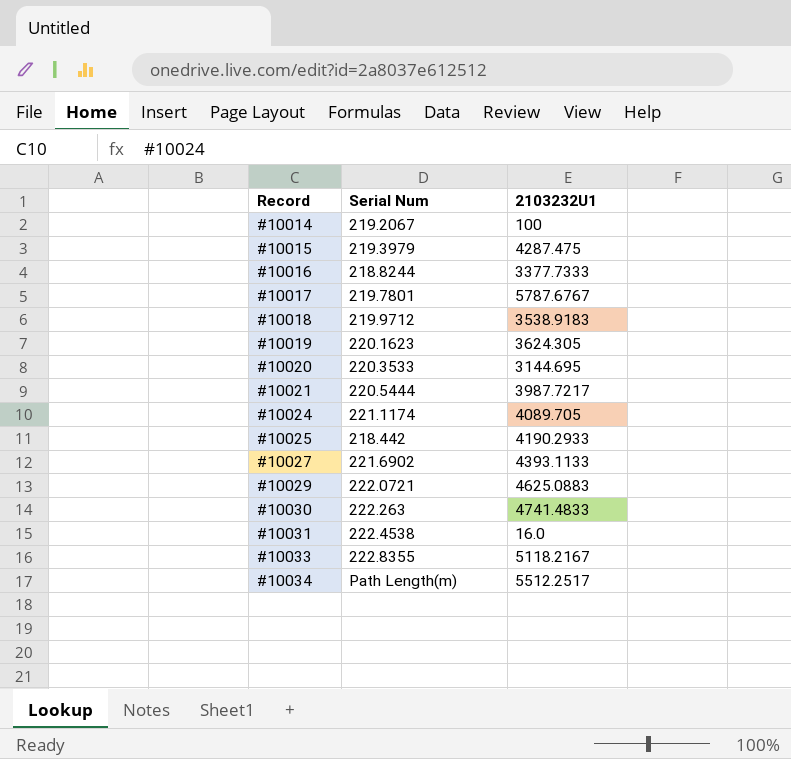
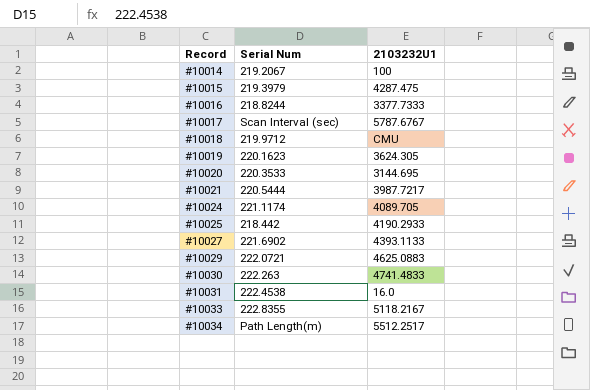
#10017 | Serial Num: 219.7801 -> Scan Interval (sec)
#10018 | 2103232U1: 3538.9183 -> CMU

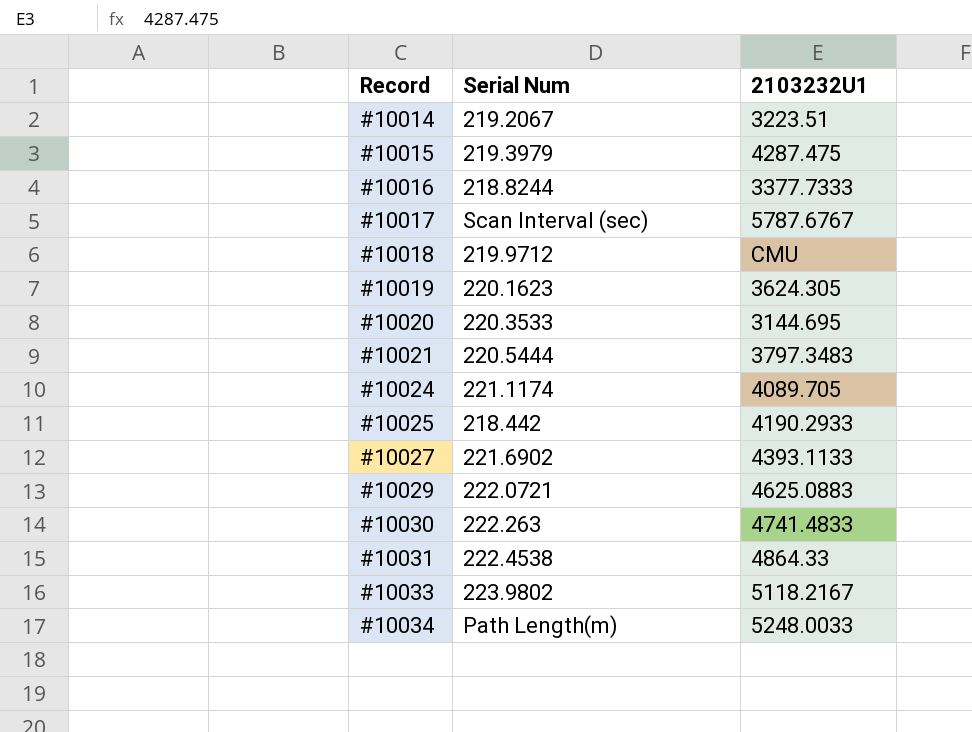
#10014 | 2103232U1: 100 -> 3223.51
#10021 | 2103232U1: 3987.7217 -> 3797.3483
#10031 | 2103232U1: 16.0 -> 4864.33
#10033 | Serial Num: 222.8355 -> 223.9802
#10034 | 2103232U1: 5512.2517 -> 5248.0033

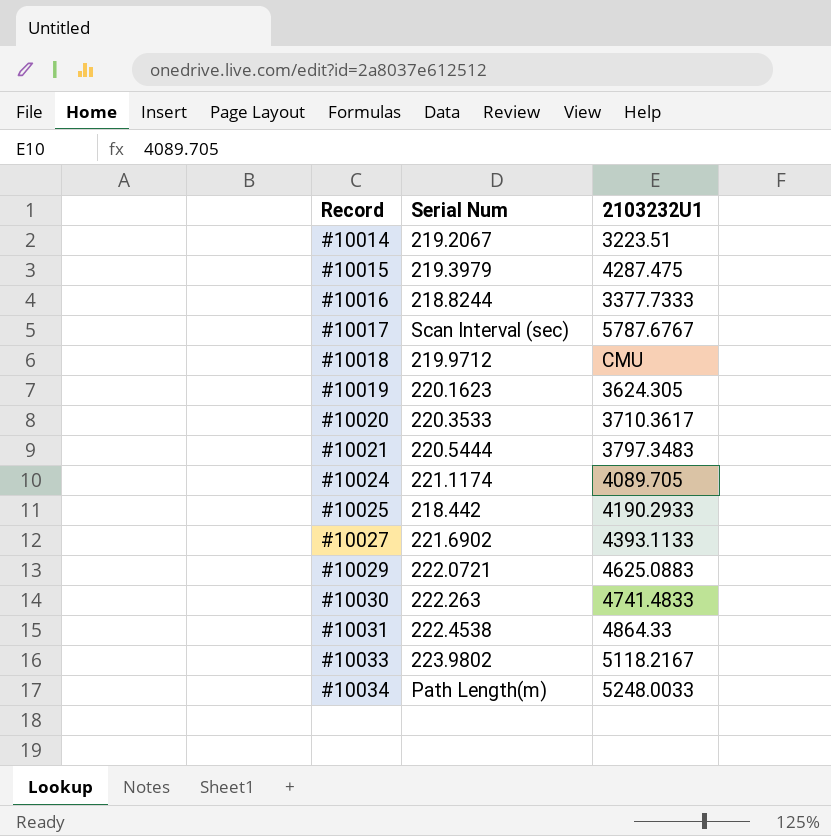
#10020 | 2103232U1: 3144.695 -> 3710.3617

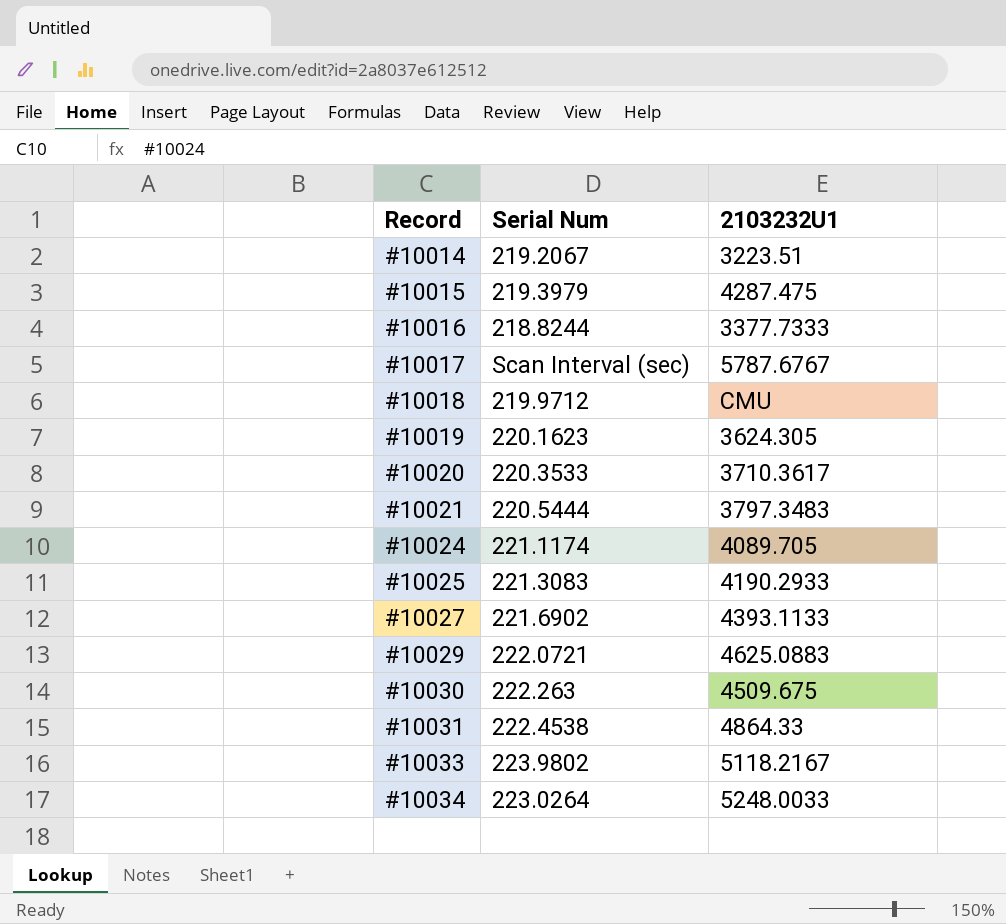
#10025 | Serial Num: 218.442 -> 221.3083
#10030 | 2103232U1: 4741.4833 -> 4509.675
#10034 | Serial Num: Path Length(m) -> 223.0264

